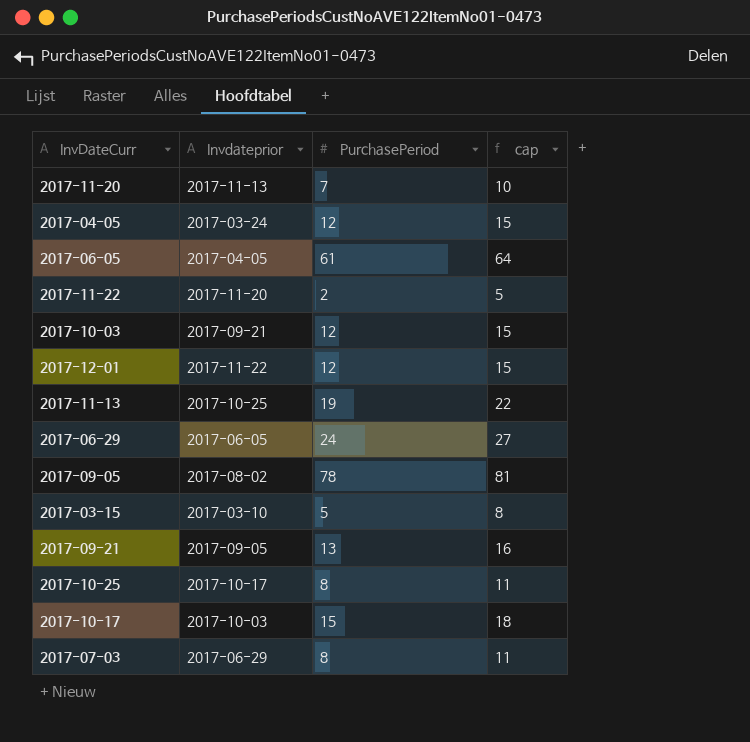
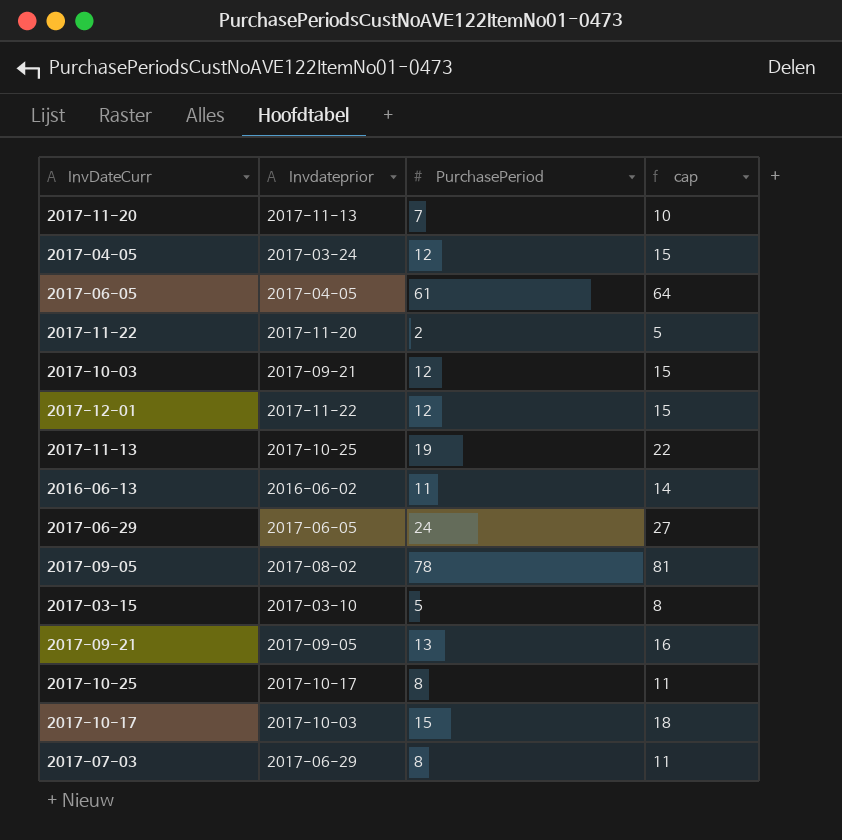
row 2016-06-13: none -> 2016-06-02 | 11 | 14

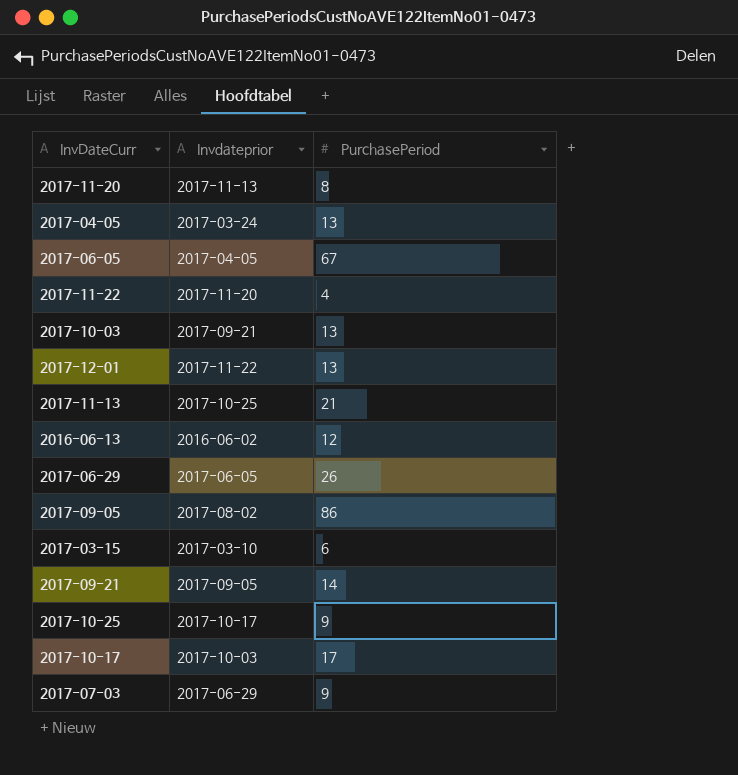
column cap | formula: [PurchasePeriod] + 3 -> none
2017-11-20 | PurchasePeriod: 7 -> 8
2017-04-05 | PurchasePeriod: 12 -> 13
2017-06-05 | PurchasePeriod: 61 -> 67
2017-11-22 | PurchasePeriod: 2 -> 4
2017-10-03 | PurchasePeriod: 12 -> 13
2017-12-01 | PurchasePeriod: 12 -> 13
2017-11-13 | PurchasePeriod: 19 -> 21
2016-06-13 | PurchasePeriod: 11 -> 12
2017-06-29 | PurchasePeriod: 24 -> 26
2017-09-05 | PurchasePeriod: 78 -> 86
2017-03-15 | PurchasePeriod: 5 -> 6
2017-09-21 | PurchasePeriod: 13 -> 14
2017-10-25 | PurchasePeriod: 8 -> 9
2017-10-17 | PurchasePeriod: 15 -> 17
2017-07-03 | PurchasePeriod: 8 -> 9

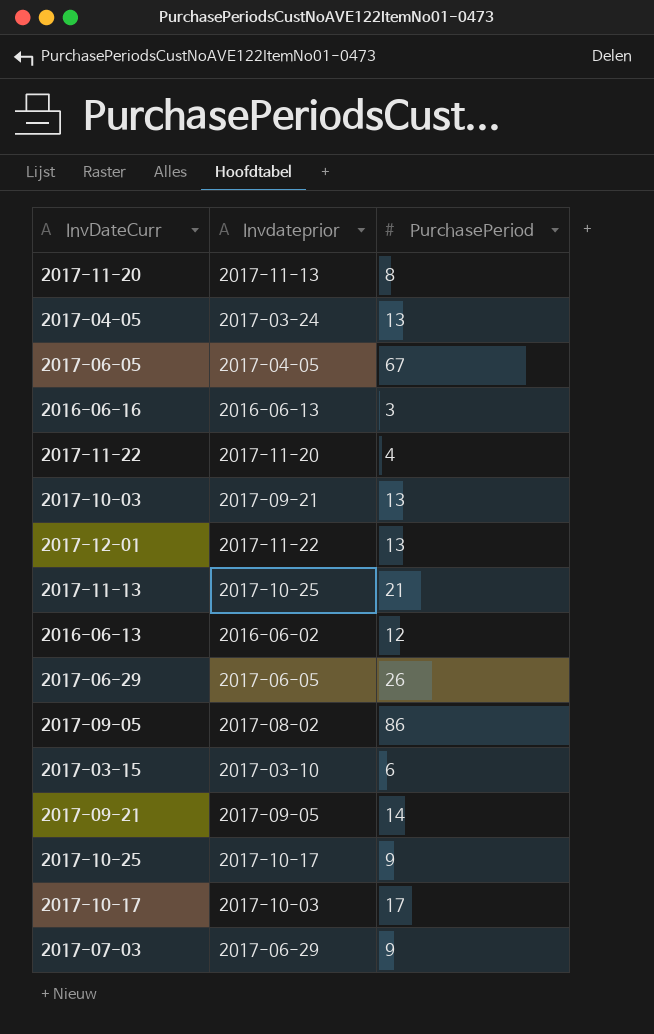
row 2016-06-16: none -> 2016-06-13 | 3

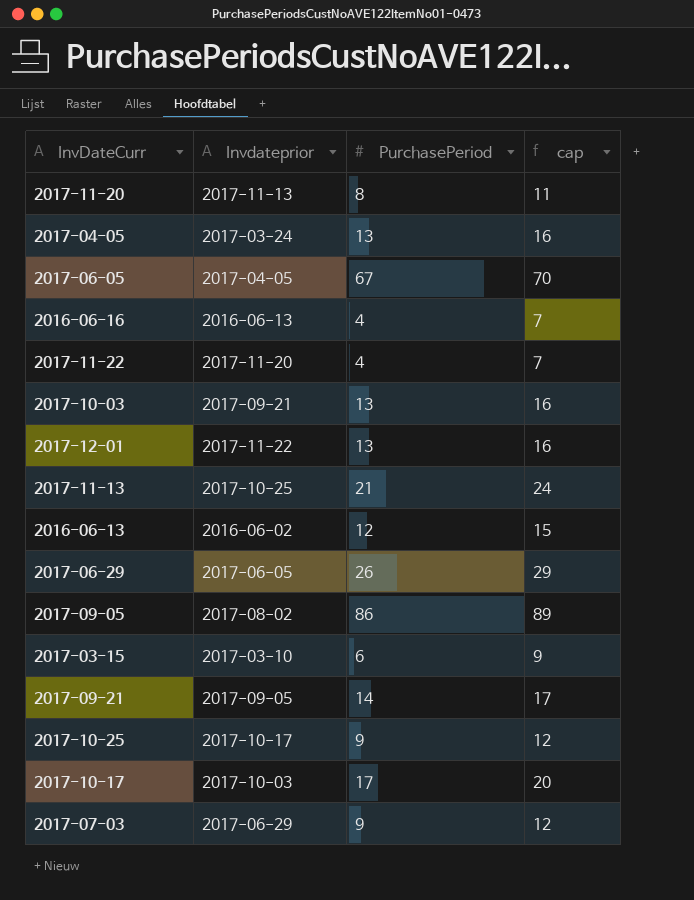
column cap | formula: none -> [PurchasePeriod] + 3
2016-06-16 | PurchasePeriod: 3 -> 4

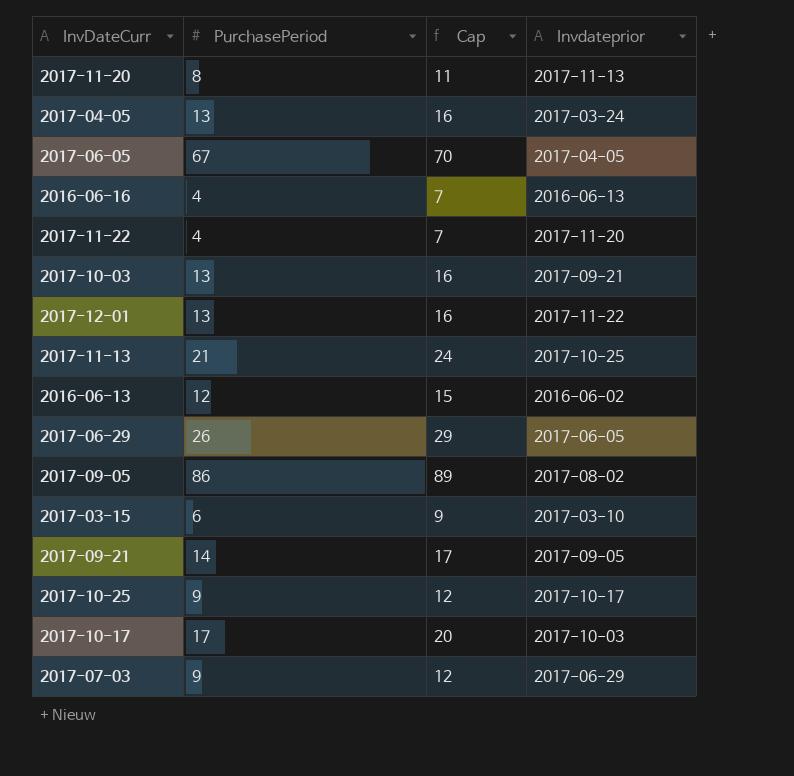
column name: cap -> Cap
column Invdateprior | position: 2 -> 4

